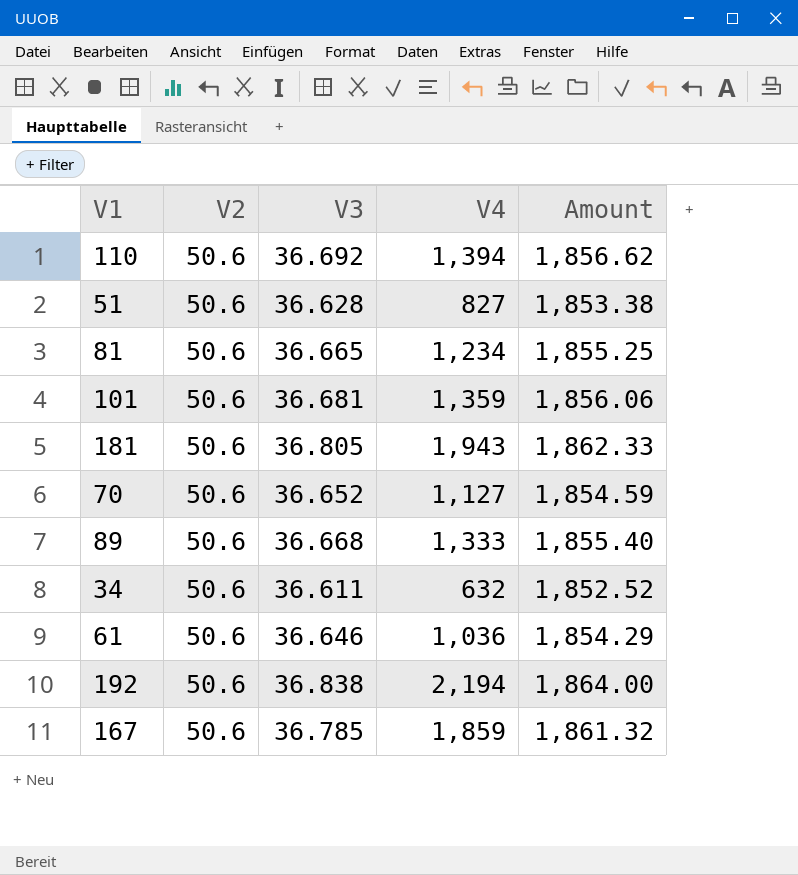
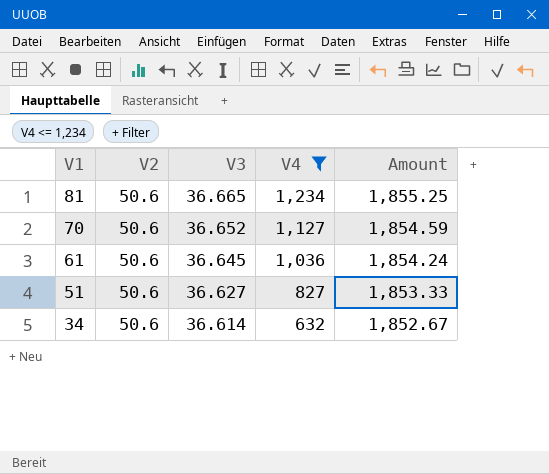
filter: none -> V4 <= 1,234
row order: none -> V1 descending
61 | V3: 36.646 -> 36.645
61 | Amount: 1,854.29 -> 1,854.24
51 | V3: 36.628 -> 36.627
51 | Amount: 1,853.38 -> 1,853.33
34 | V3: 36.611 -> 36.614
34 | Amount: 1,852.52 -> 1,852.67

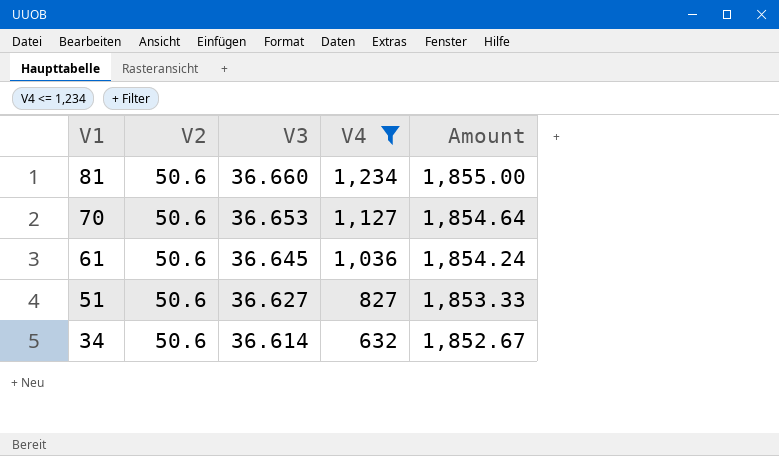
81 | V3: 36.665 -> 36.660
81 | Amount: 1,855.25 -> 1,855.00
70 | V3: 36.652 -> 36.653
70 | Amount: 1,854.59 -> 1,854.64

